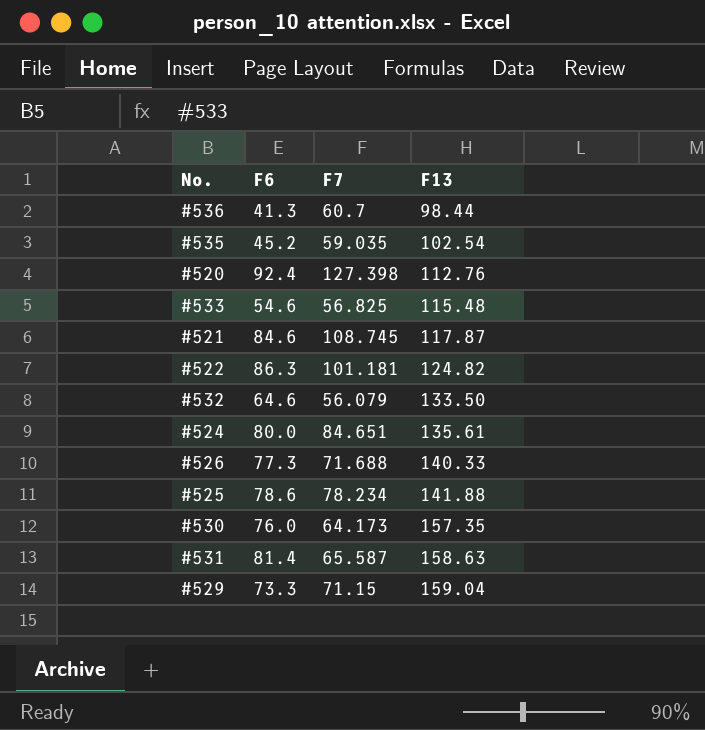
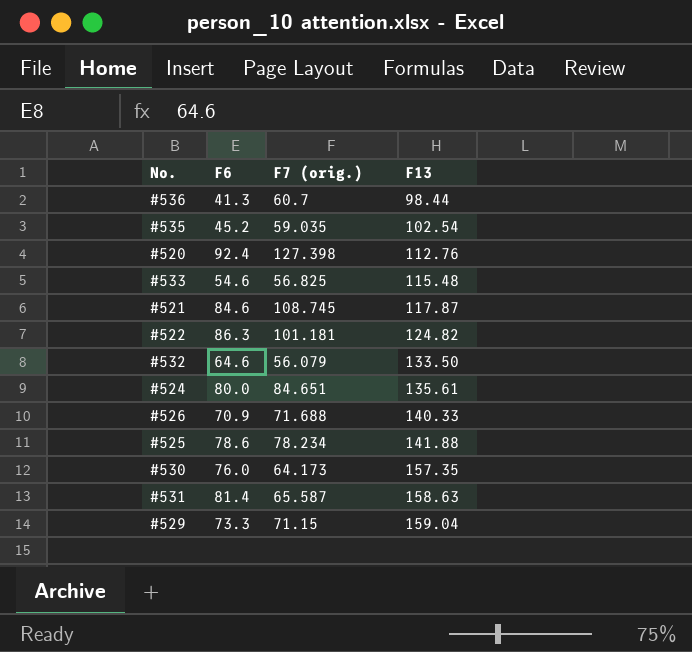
column name: F7 -> F7 (orig.)
#526 | F6: 77.3 -> 70.9

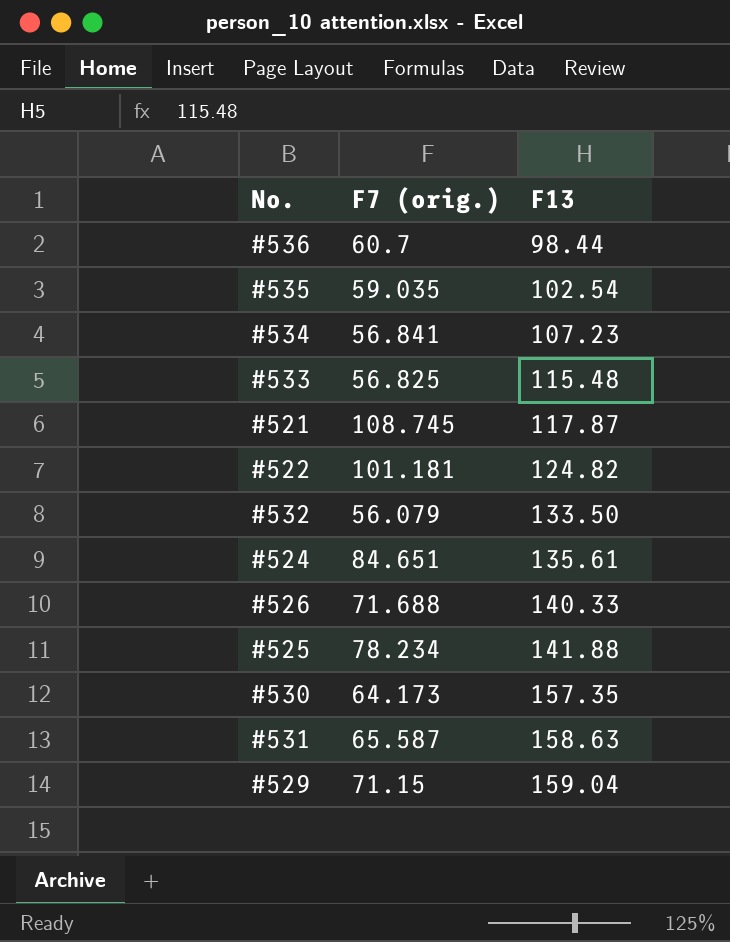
column F6 | position: 2 -> none
row #520: 92.4 | 127.398 | 112.76 -> none
row #534: none -> 56.841 | 107.23

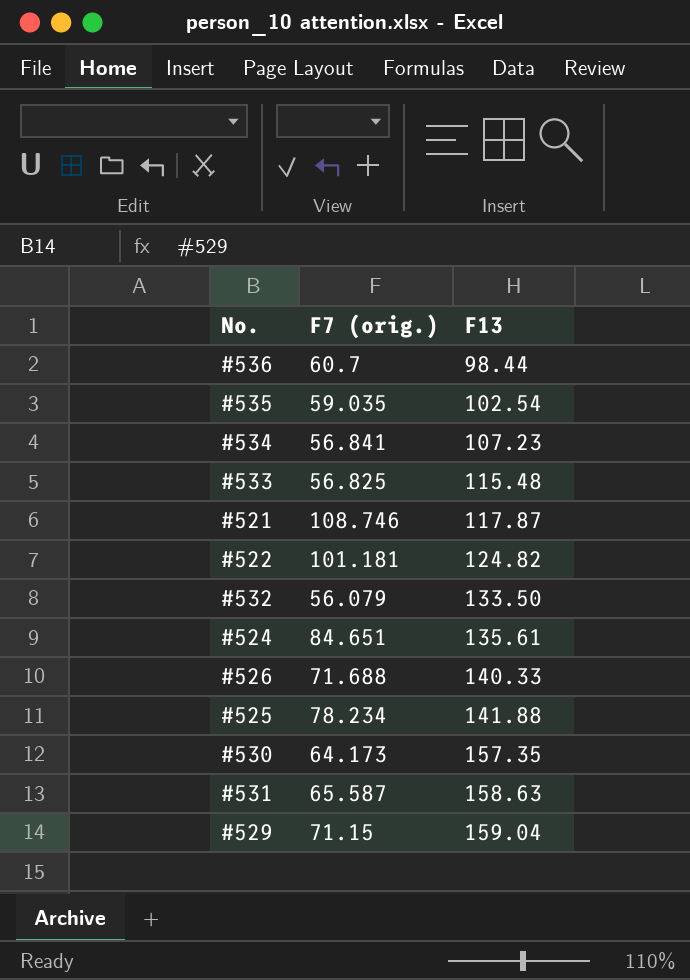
#521 | F7 (orig.): 108.745 -> 108.746

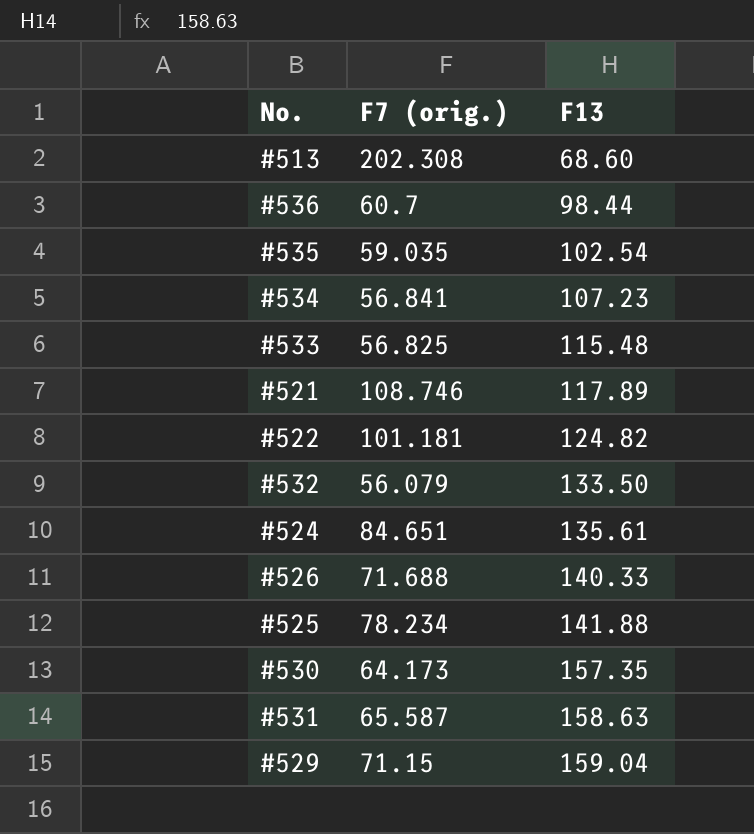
row #513: none -> 202.308 | 68.60
#521 | F13: 117.87 -> 117.89

